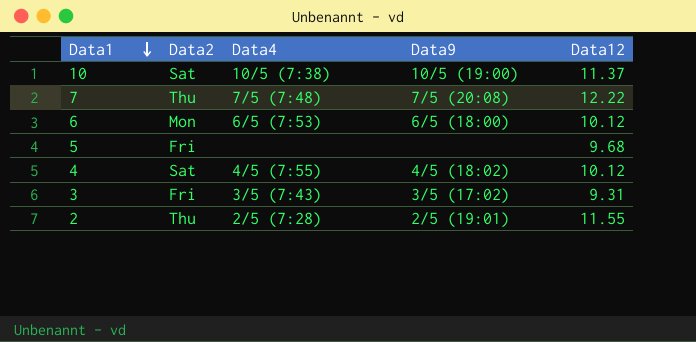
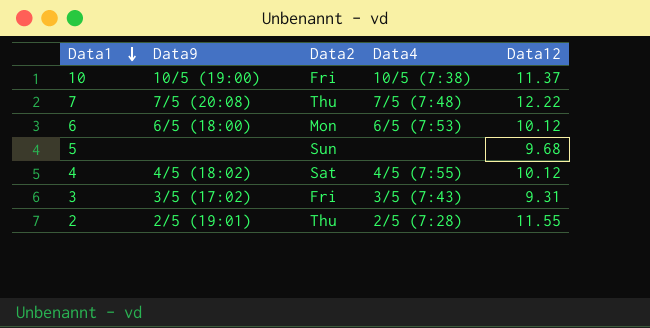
column Data9 | position: 4 -> 2
10 | Data2: Sat -> Fri
5 | Data2: Fri -> Sun

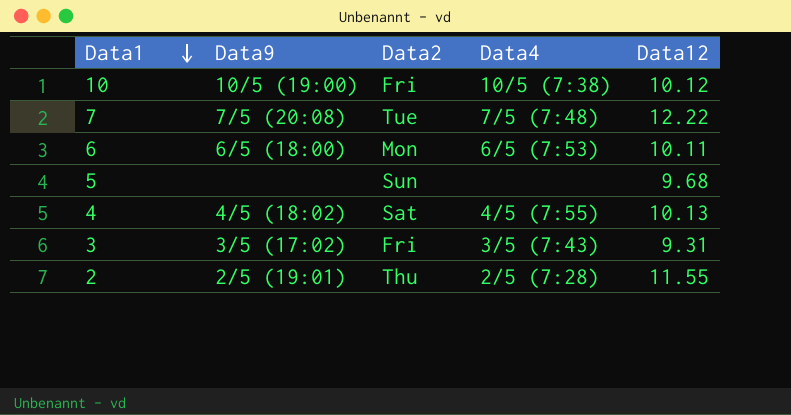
10 | Data12: 11.37 -> 10.12
7 | Data2: Thu -> Tue
6 | Data12: 10.12 -> 10.11
4 | Data12: 10.12 -> 10.13

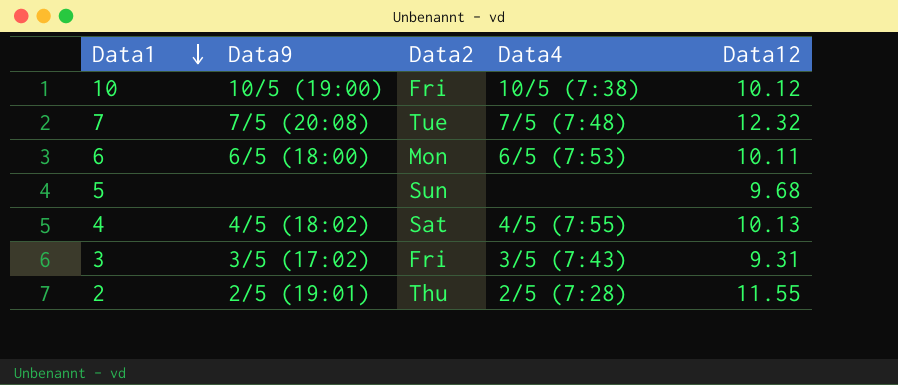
7 | Data12: 12.22 -> 12.32

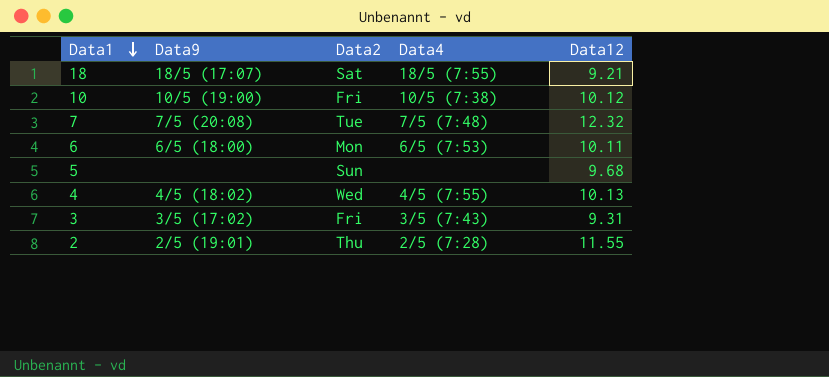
row 18: none -> 18/5 (17:07) | Sat | 18/5 (7:55) | 9.21
4 | Data2: Sat -> Wed

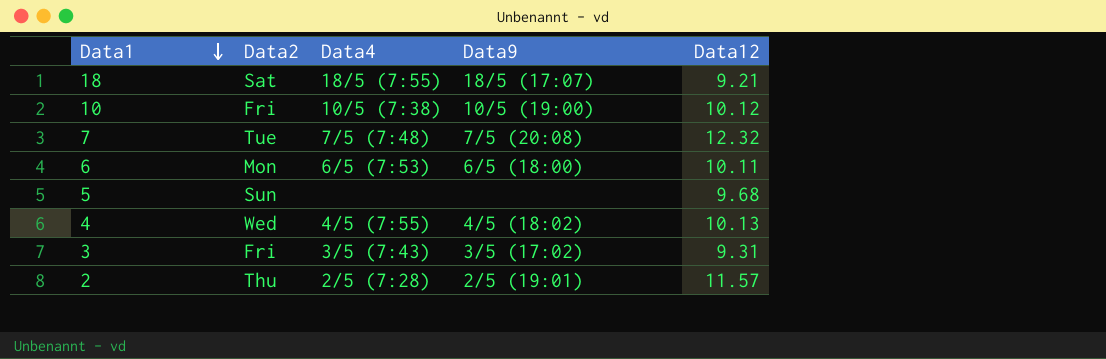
column Data9 | position: 2 -> 4
2 | Data12: 11.55 -> 11.57

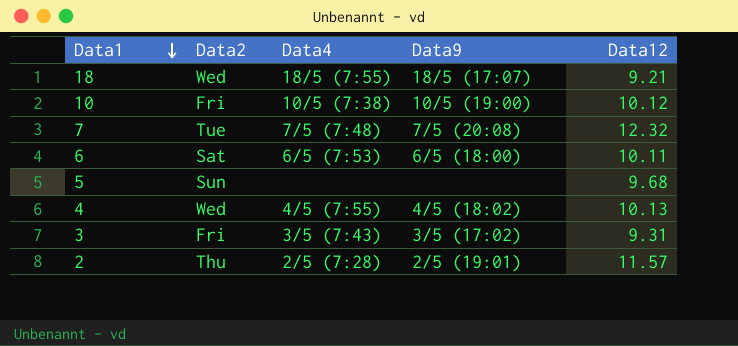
18 | Data2: Sat -> Wed
6 | Data2: Mon -> Sat

